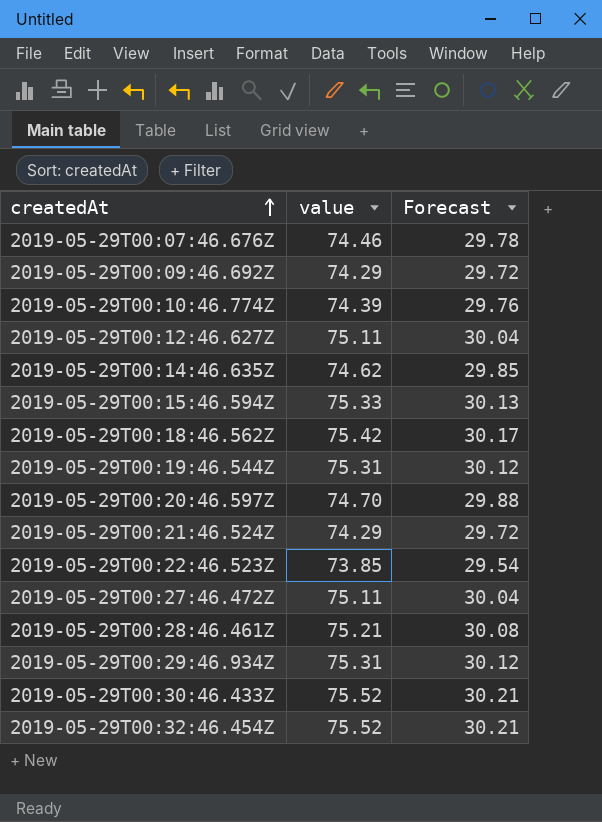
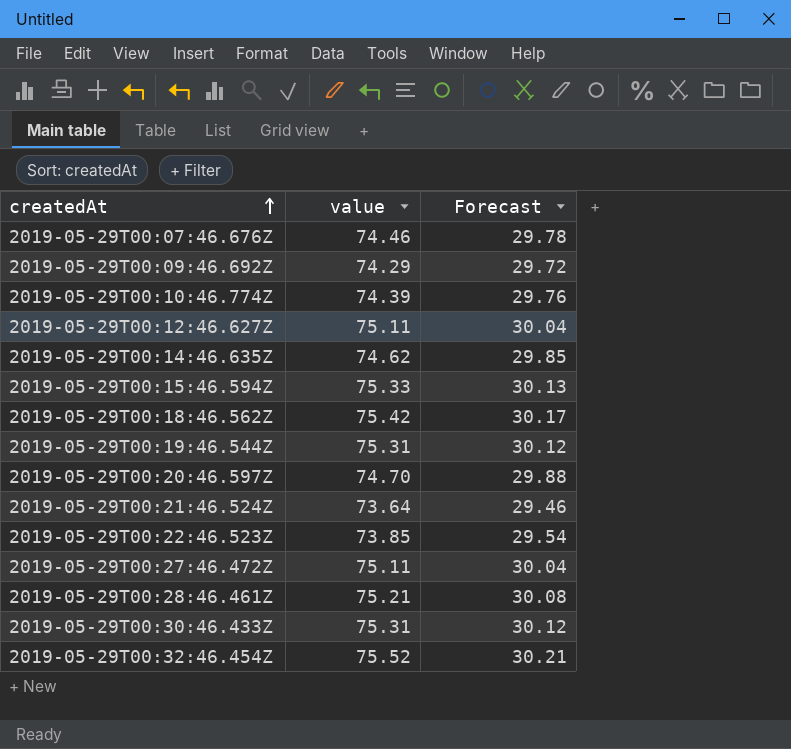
row 2019-05-29T00:29:46.934Z: 75.31 | 30.12 -> none
2019-05-29T00:21:46.524Z | value: 74.29 -> 73.64
2019-05-29T00:21:46.524Z | Forecast: 29.72 -> 29.46
2019-05-29T00:30:46.433Z | value: 75.52 -> 75.31
2019-05-29T00:30:46.433Z | Forecast: 30.21 -> 30.12

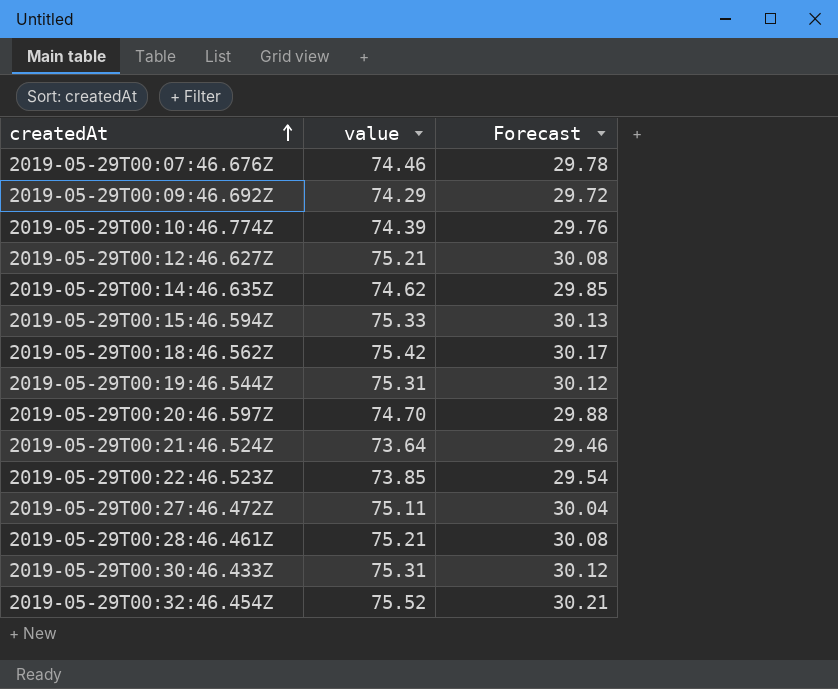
2019-05-29T00:12:46.627Z | value: 75.11 -> 75.21
2019-05-29T00:12:46.627Z | Forecast: 30.04 -> 30.08

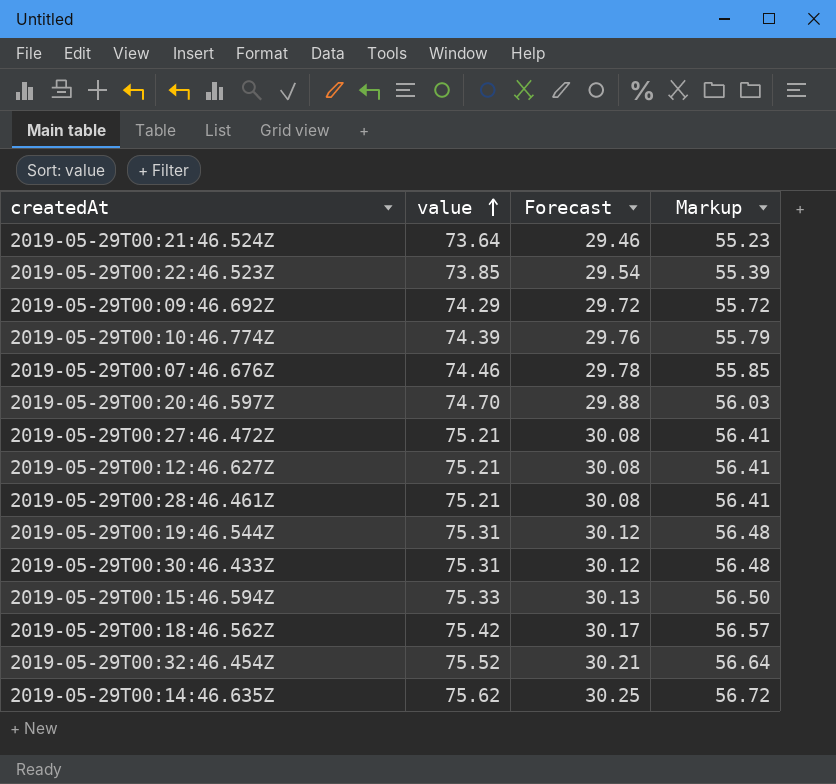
row order: createdAt ascending -> value ascending
column Markup | formula: none -> [value] * 0.75
2019-05-29T00:27:46.472Z | value: 75.11 -> 75.21
2019-05-29T00:27:46.472Z | Forecast: 30.04 -> 30.08
2019-05-29T00:14:46.635Z | value: 74.62 -> 75.62
2019-05-29T00:14:46.635Z | Forecast: 29.85 -> 30.25

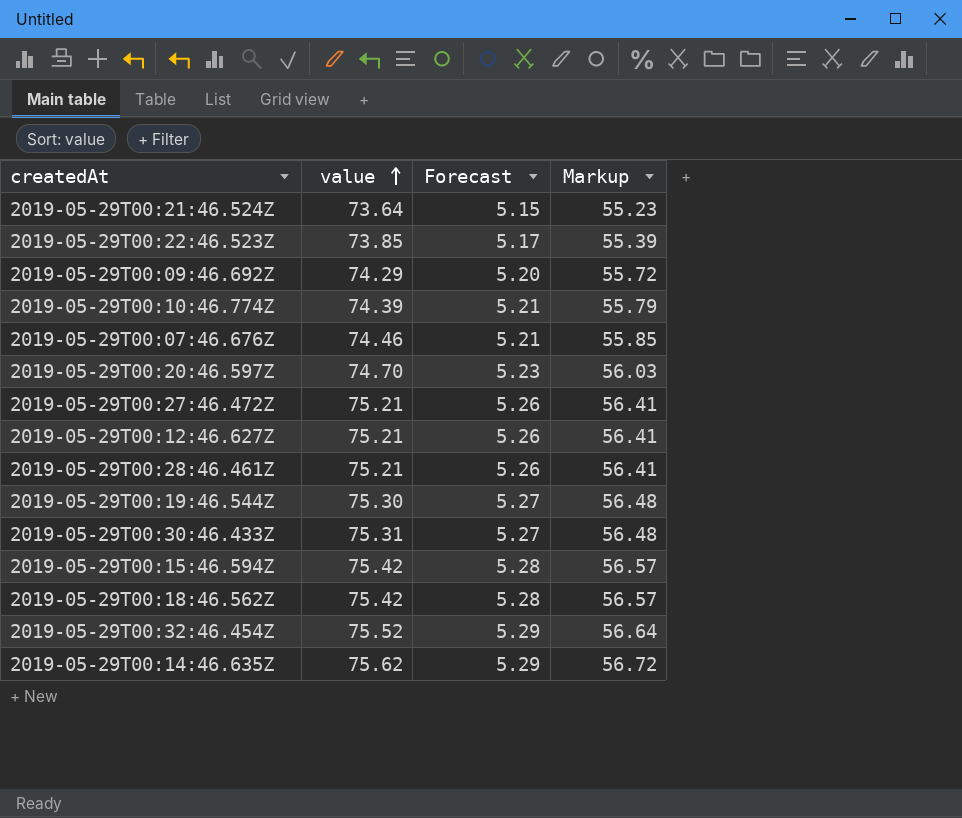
column Forecast | formula: [value] * 0.4 -> [value] * 0.07
2019-05-29T00:19:46.544Z | value: 75.31 -> 75.30
2019-05-29T00:15:46.594Z | value: 75.33 -> 75.42
2019-05-29T00:15:46.594Z | Markup: 56.50 -> 56.57

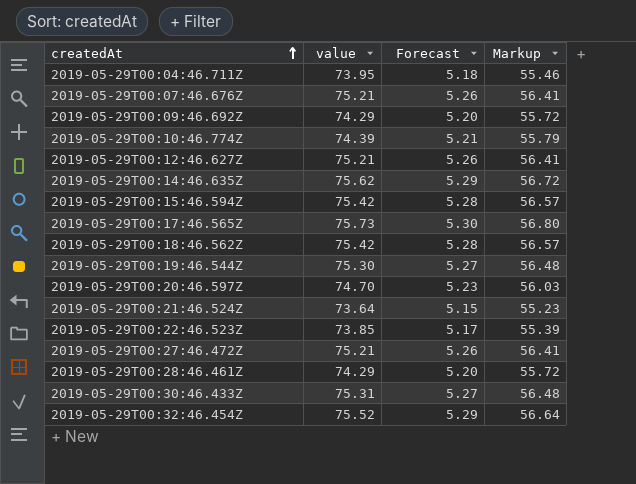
row order: value ascending -> createdAt ascending
row 2019-05-29T00:04:46.711Z: none -> 73.95 | 5.18 | 55.46
2019-05-29T00:07:46.676Z | value: 74.46 -> 75.21
2019-05-29T00:07:46.676Z | Forecast: 5.21 -> 5.26
2019-05-29T00:07:46.676Z | Markup: 55.85 -> 56.41
row 2019-05-29T00:17:46.565Z: none -> 75.73 | 5.30 | 56.80
2019-05-29T00:28:46.461Z | value: 75.21 -> 74.29
2019-05-29T00:28:46.461Z | Forecast: 5.26 -> 5.20
2019-05-29T00:28:46.461Z | Markup: 56.41 -> 55.72

